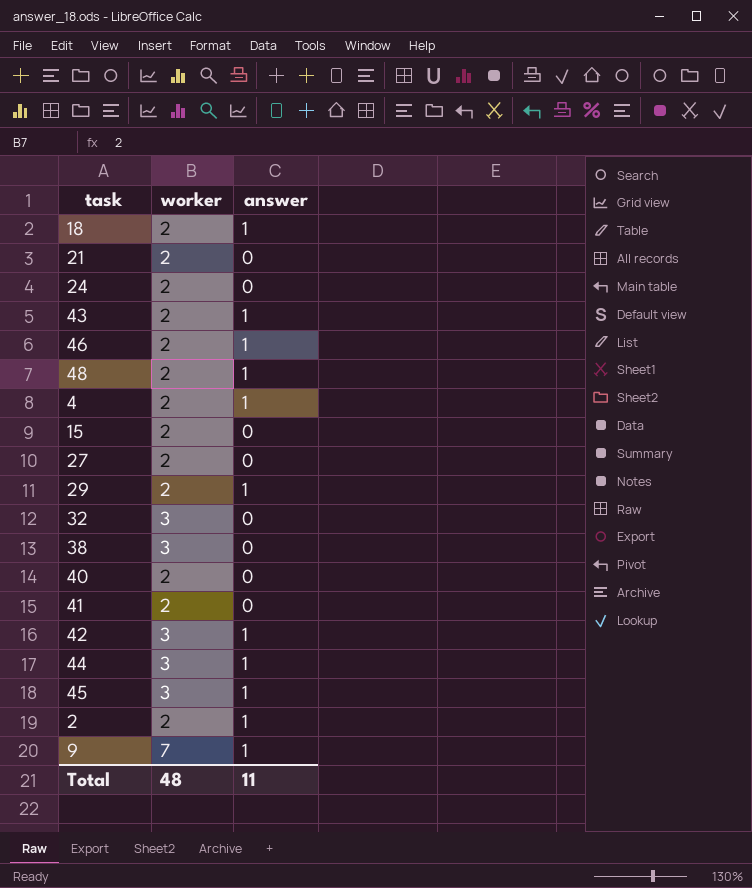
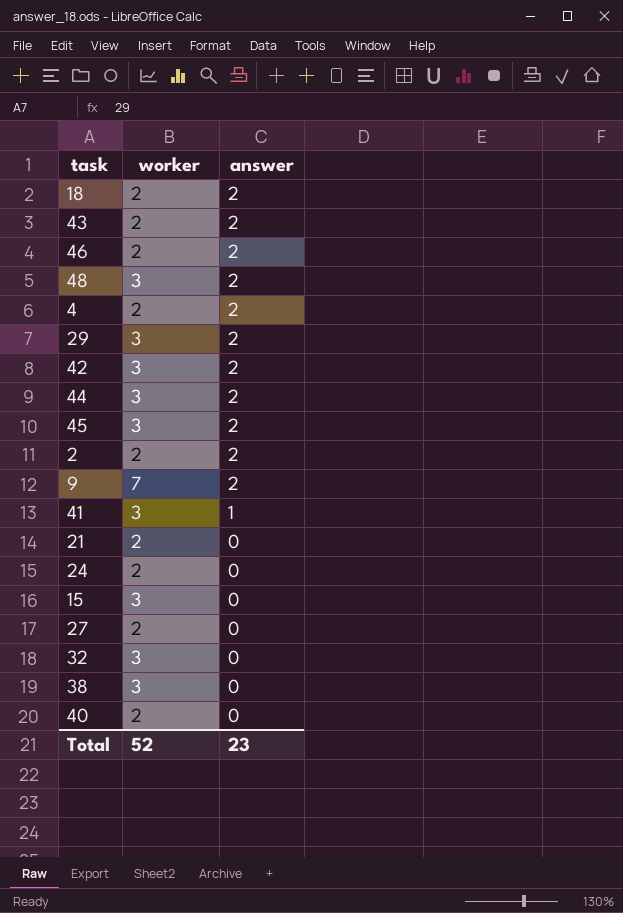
row order: none -> answer descending
18 | answer: 1 -> 2
43 | answer: 1 -> 2
46 | answer: 1 -> 2
48 | worker: 2 -> 3
48 | answer: 1 -> 2
4 | answer: 1 -> 2
29 | worker: 2 -> 3
29 | answer: 1 -> 2
42 | answer: 1 -> 2
44 | answer: 1 -> 2
45 | answer: 1 -> 2
2 | answer: 1 -> 2
9 | answer: 1 -> 2
41 | worker: 2 -> 3
41 | answer: 0 -> 1
15 | worker: 2 -> 3
Total | worker: 48 -> 52
Total | answer: 11 -> 23

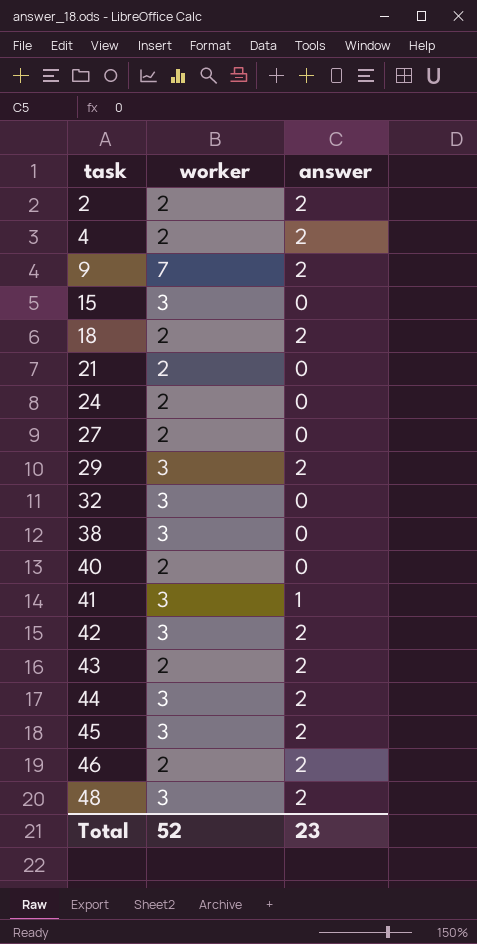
row order: answer descending -> task ascending

